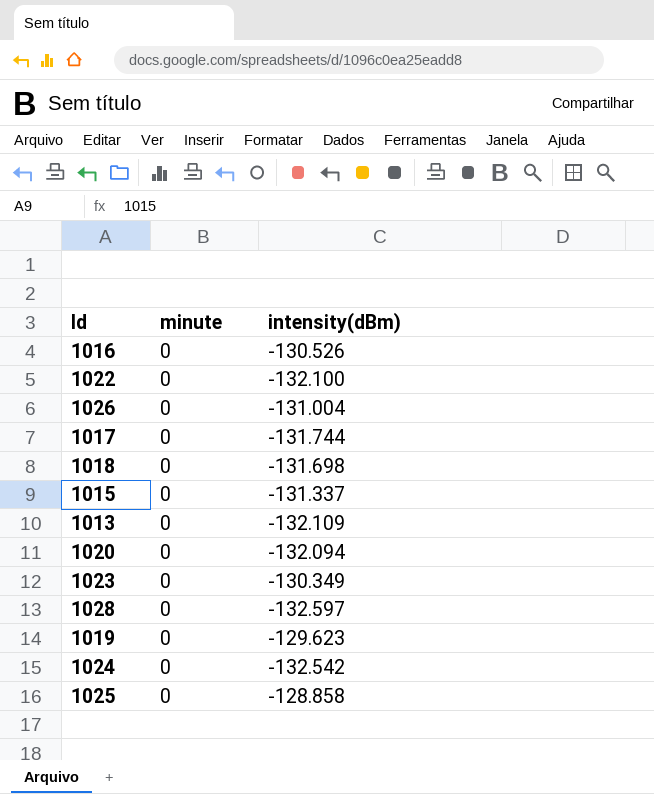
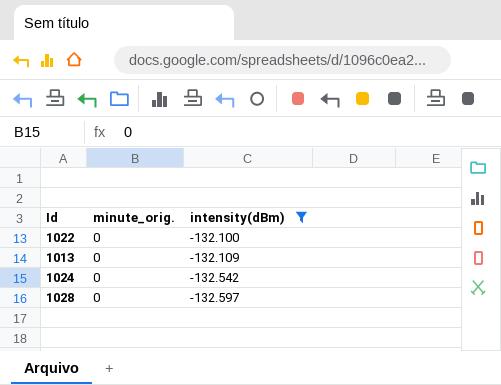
filter: none -> intensity(dBm) <= -132.100
row order: none -> intensity(dBm) descending
column name: minute -> minute_orig.

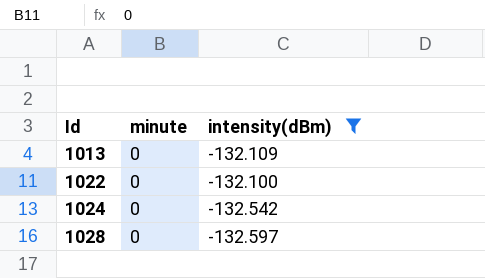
row order: intensity(dBm) descending -> Id ascending
column name: minute_orig. -> minute

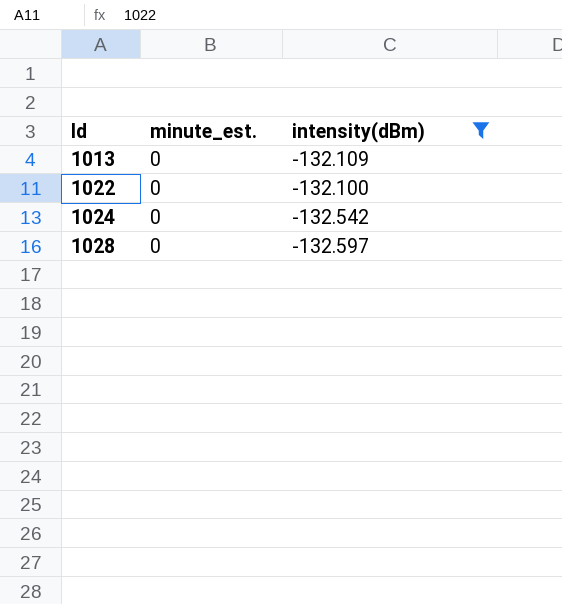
column name: minute -> minute_est.

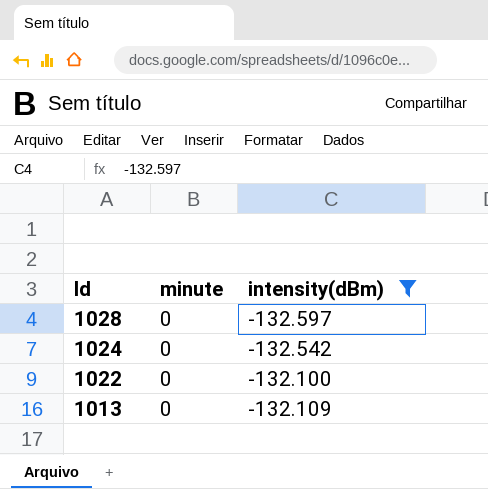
row order: Id ascending -> Id descending
column name: minute_est. -> minute

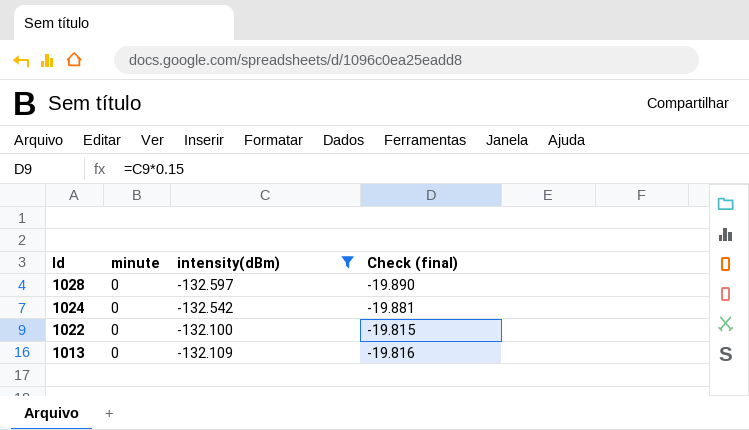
column Check (final) | formula: none -> [intensity(dBm)] * 0.15

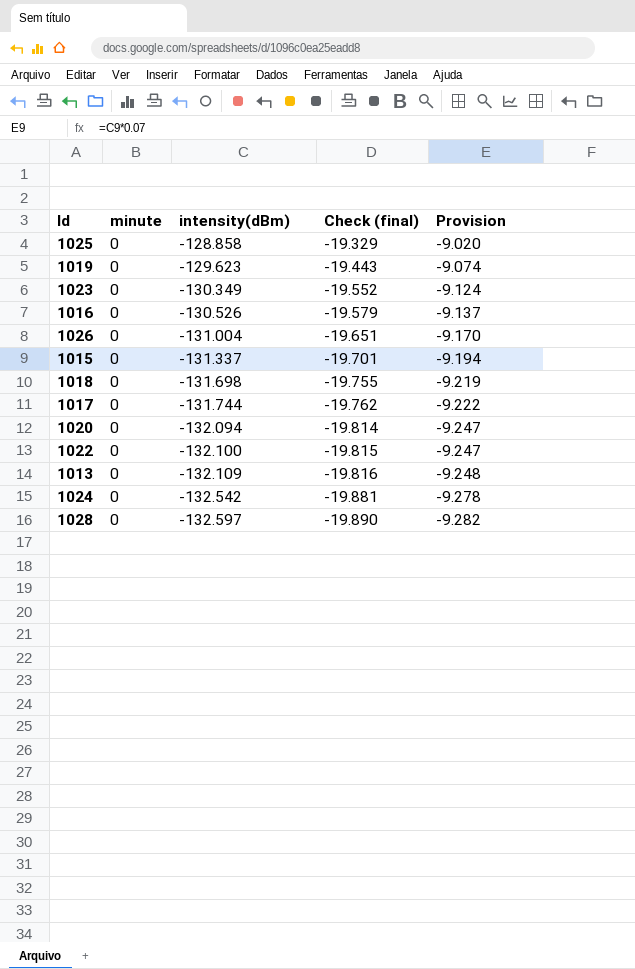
filter: intensity(dBm) <= -132.100 -> none
row order: Id descending -> intensity(dBm) descending
column Provision | formula: none -> [intensity(dBm)] * 0.07

